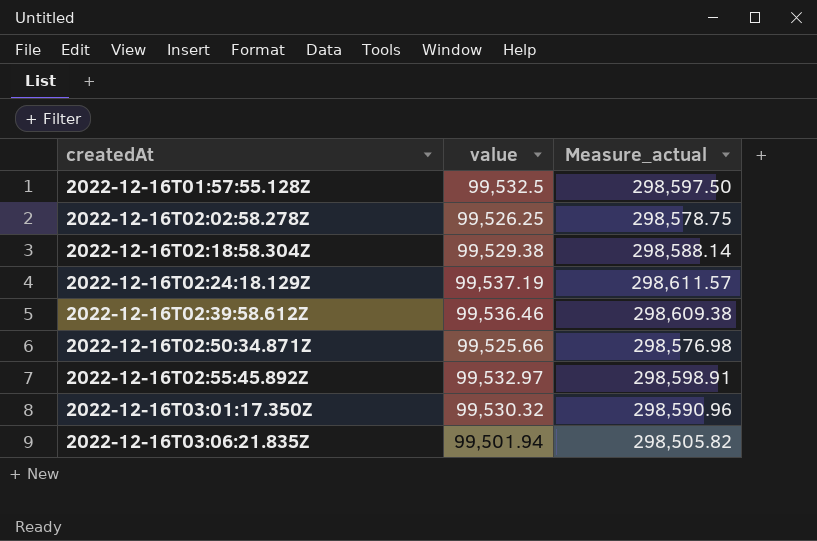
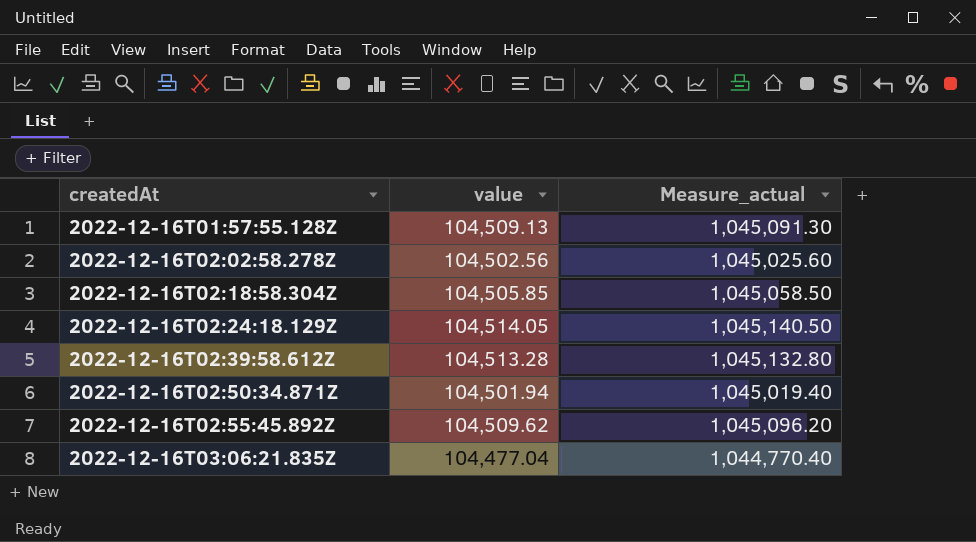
column Measure_actual | formula: [value] * 3 -> [value] * 10
row 2022-12-16T03:01:17.350Z: 99,530.32 | 298,590.96 -> none
2022-12-16T01:57:55.128Z | value: 99,532.5 -> 104,509.13
2022-12-16T02:02:58.278Z | value: 99,526.25 -> 104,502.56
2022-12-16T02:18:58.304Z | value: 99,529.38 -> 104,505.85
2022-12-16T02:24:18.129Z | value: 99,537.19 -> 104,514.05
2022-12-16T02:39:58.612Z | value: 99,536.46 -> 104,513.28
2022-12-16T02:50:34.871Z | value: 99,525.66 -> 104,501.94
2022-12-16T02:55:45.892Z | value: 99,532.97 -> 104,509.62
2022-12-16T03:06:21.835Z | value: 99,501.94 -> 104,477.04

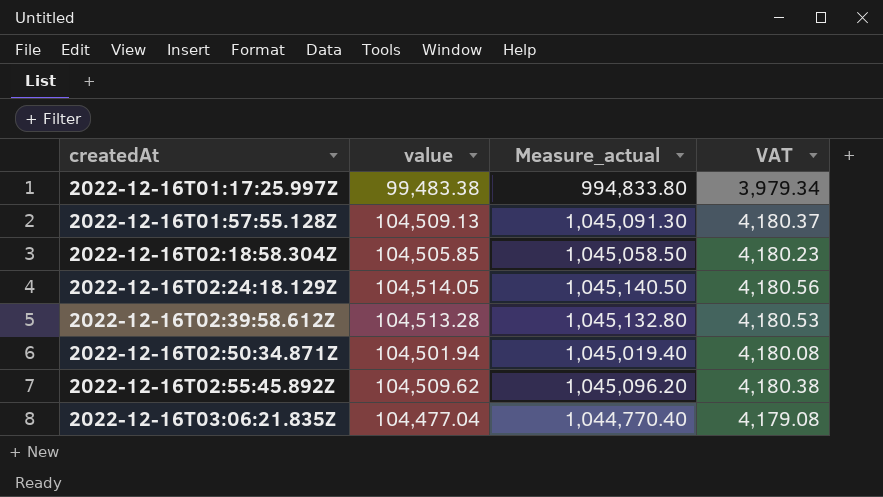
column VAT | formula: none -> [value] * 0.04
row 2022-12-16T02:02:58.278Z: 104,502.56 | 1,045,025.60 -> none
row 2022-12-16T01:17:25.997Z: none -> 99,483.38 | 994,833.80 | 3,979.34

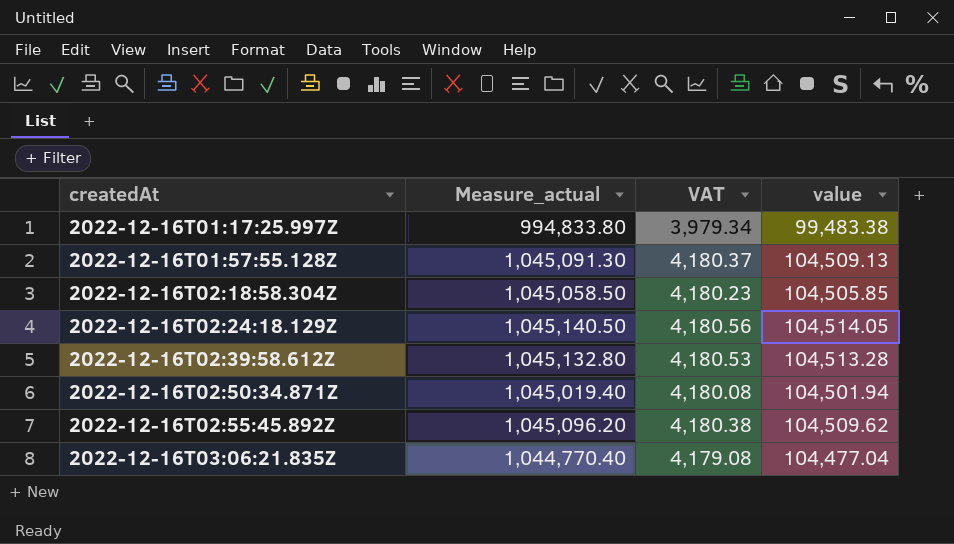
column value | position: 2 -> 4

